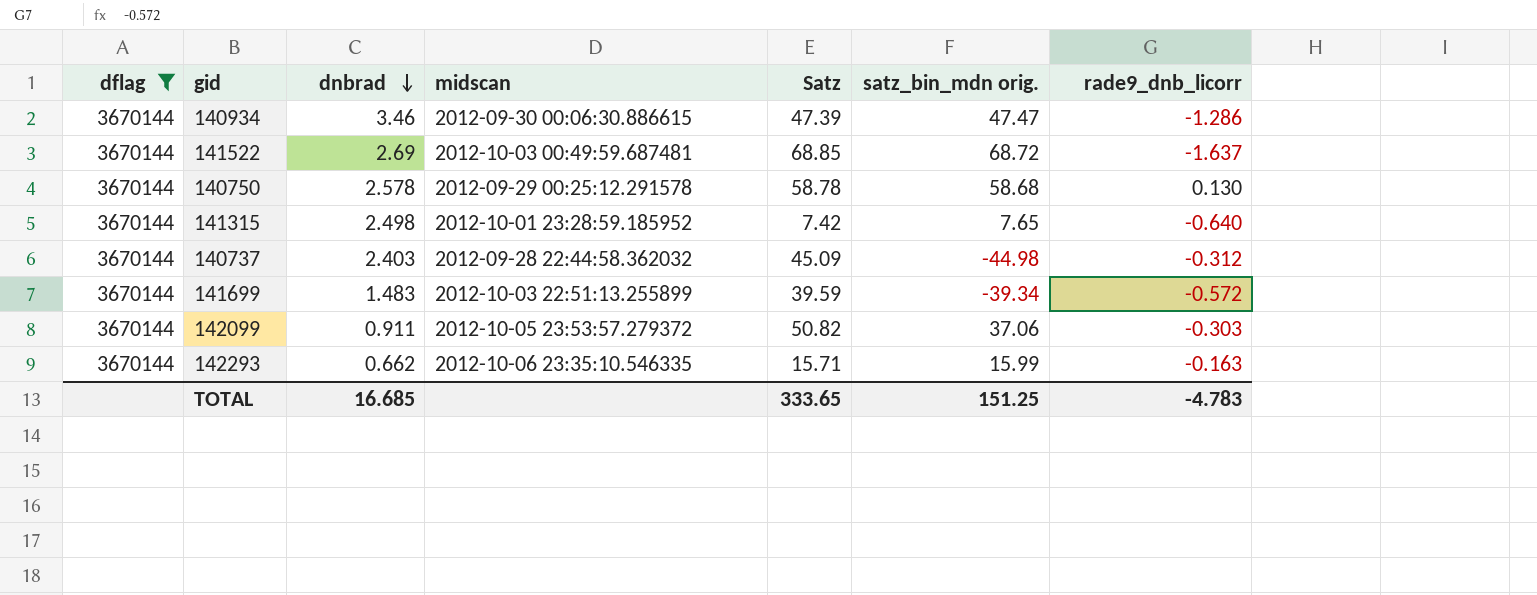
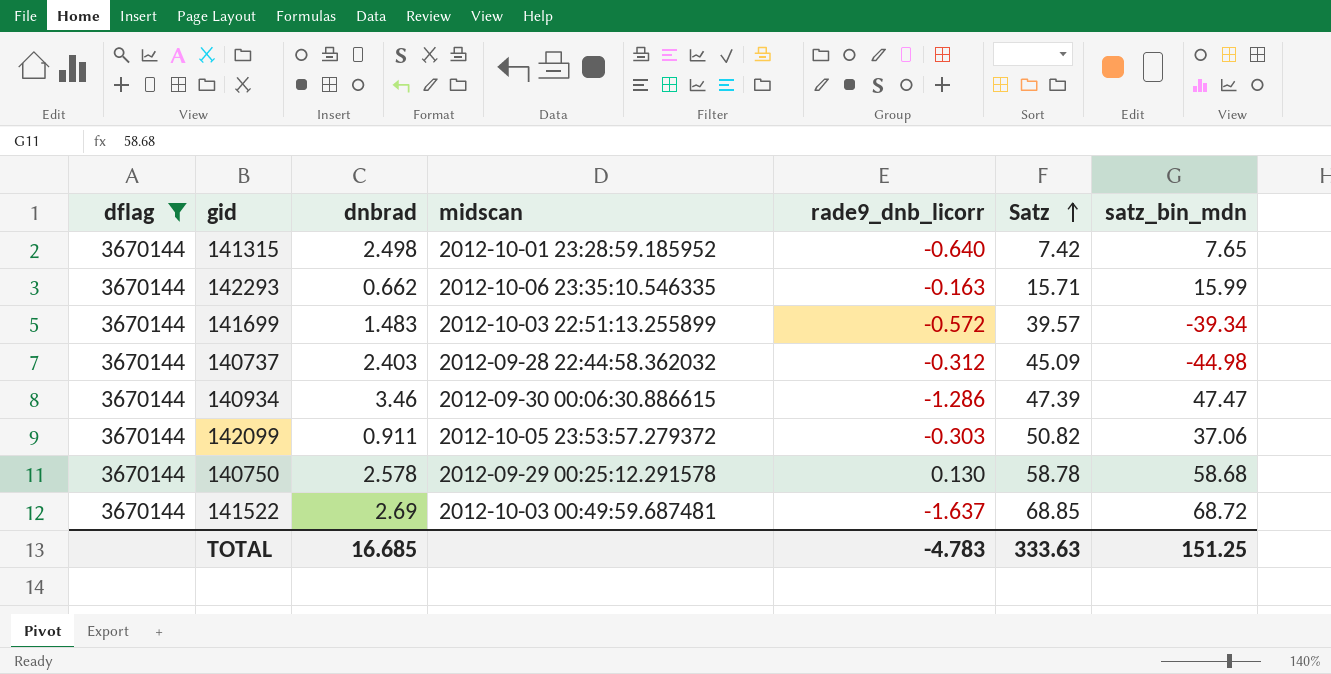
row order: dnbrad descending -> Satz ascending
column rade9_dnb_licorr | position: 7 -> 5
column name: satz_bin_mdn orig. -> satz_bin_mdn
141699 | Satz: 39.59 -> 39.57
TOTAL | Satz: 333.65 -> 333.63

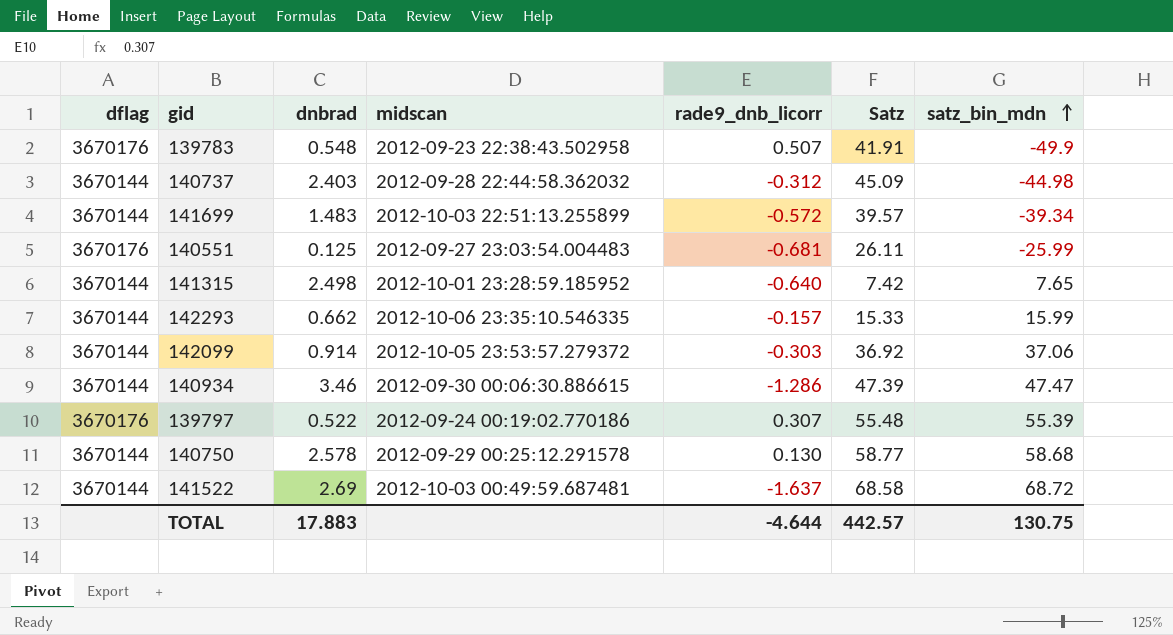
filter: dflag = 3670144 -> none
row order: Satz ascending -> satz_bin_mdn ascending
142293 | rade9_dnb_licorr: -0.163 -> -0.157
142293 | Satz: 15.71 -> 15.33
142099 | dnbrad: 0.911 -> 0.914
142099 | Satz: 50.82 -> 36.92
140750 | Satz: 58.78 -> 58.77
141522 | Satz: 68.85 -> 68.58
TOTAL | dnbrad: 16.685 -> 17.883
TOTAL | rade9_dnb_licorr: -4.783 -> -4.644
TOTAL | Satz: 333.63 -> 442.57
TOTAL | satz_bin_mdn: 151.25 -> 130.75

